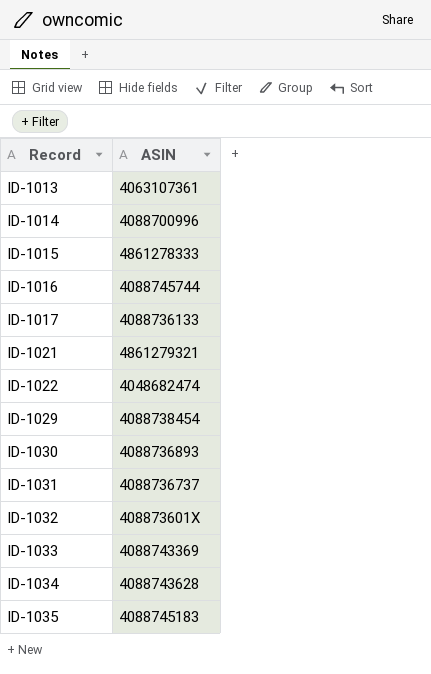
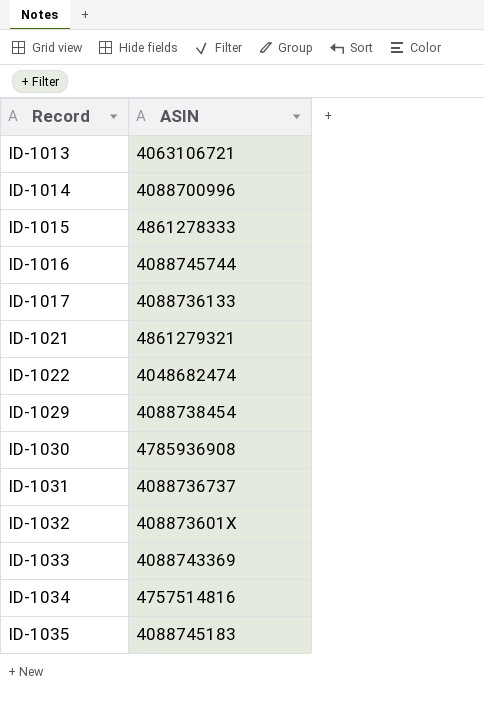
ID-1013 | ASIN: 4063107361 -> 4063106721
ID-1030 | ASIN: 4088736893 -> 4785936908
ID-1034 | ASIN: 4088743628 -> 4757514816

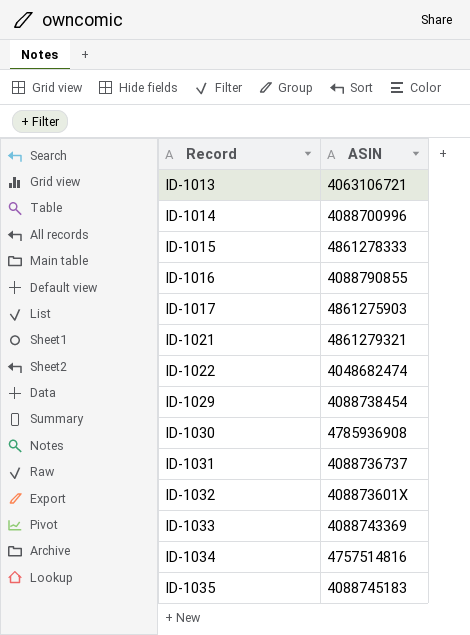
ID-1016 | ASIN: 4088745744 -> 4088790855
ID-1017 | ASIN: 4088736133 -> 4861275903

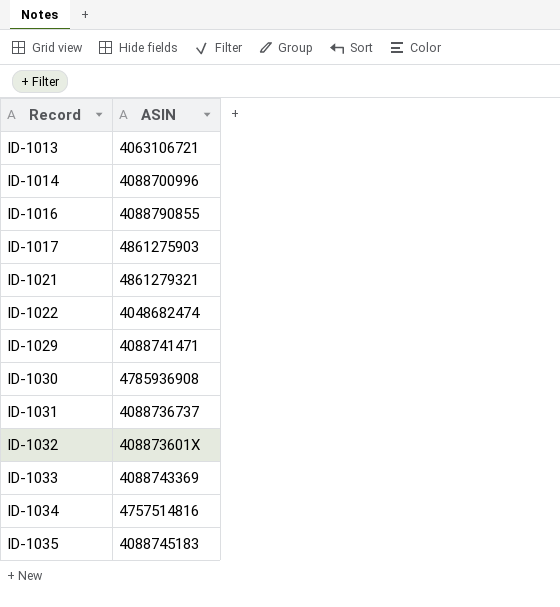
row ID-1015: 4861278333 -> none
ID-1029 | ASIN: 4088738454 -> 4088741471

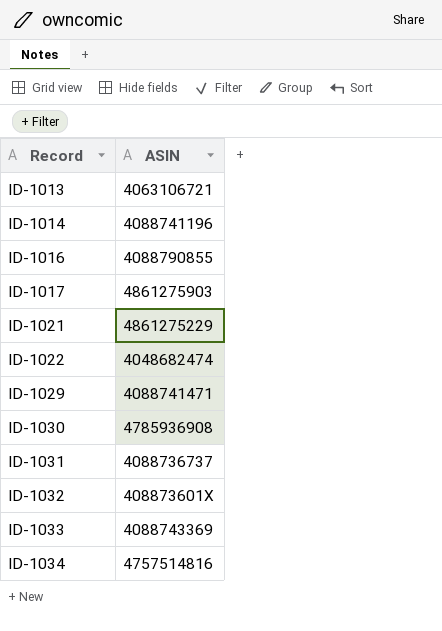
row ID-1035: 4088745183 -> none
ID-1014 | ASIN: 4088700996 -> 4088741196
ID-1021 | ASIN: 4861279321 -> 4861275229

